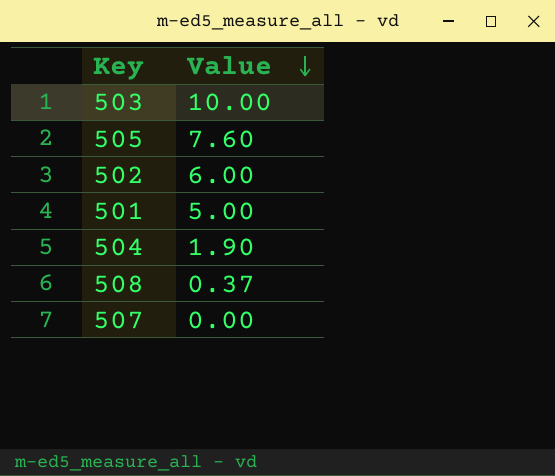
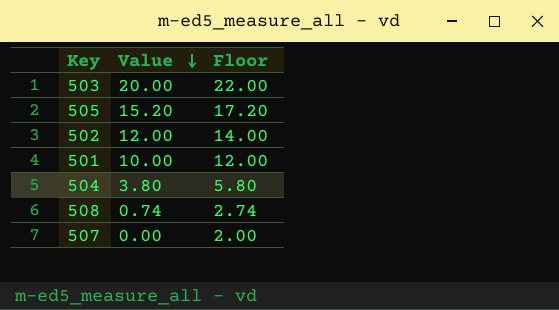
column Floor | formula: none -> [Value] + 2
503 | Value: 10.00 -> 20.00
505 | Value: 7.60 -> 15.20
502 | Value: 6.00 -> 12.00
501 | Value: 5.00 -> 10.00
504 | Value: 1.90 -> 3.80
508 | Value: 0.37 -> 0.74

